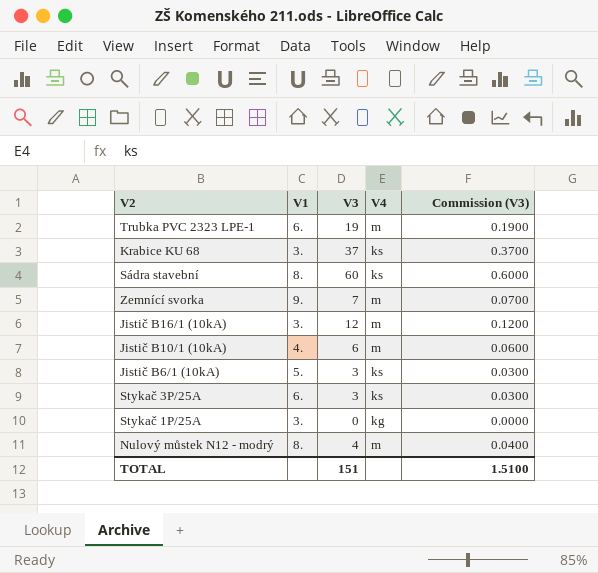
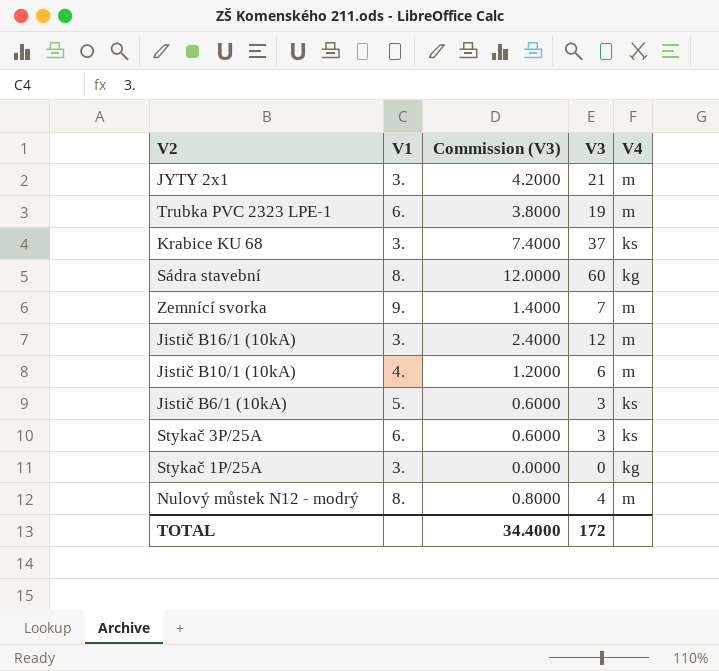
column Commission (V3) | formula: [V3] * 0.01 -> [V3] * 0.2
column Commission (V3) | position: 5 -> 3
row JYTY 2x1: none -> 3. | 4.2000 | 21 | m
Sádra stavební | V4: ks -> kg
TOTAL | Commission (V3): 1.5100 -> 34.4000
TOTAL | V3: 151 -> 172

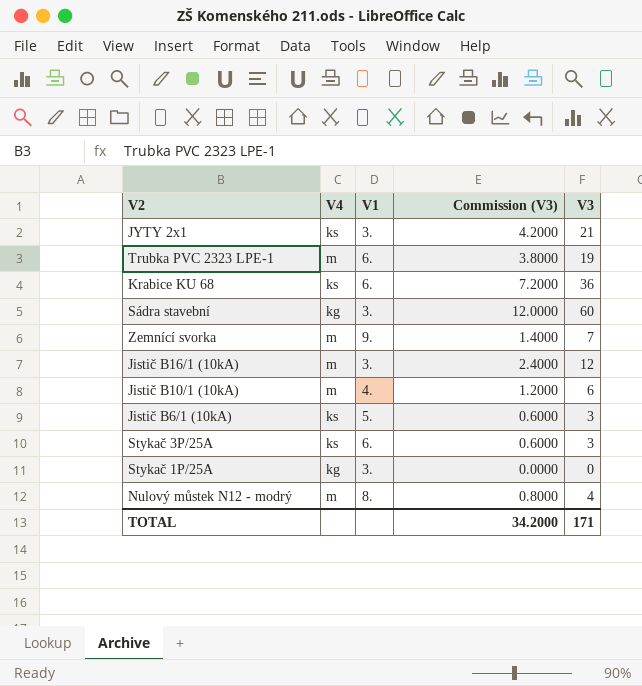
column V4 | position: 5 -> 2
JYTY 2x1 | V4: m -> ks
Krabice KU 68 | V1: 3. -> 6.
Krabice KU 68 | Commission (V3): 7.4000 -> 7.2000
Krabice KU 68 | V3: 37 -> 36
Sádra stavební | V1: 8. -> 3.
TOTAL | Commission (V3): 34.4000 -> 34.2000
TOTAL | V3: 172 -> 171

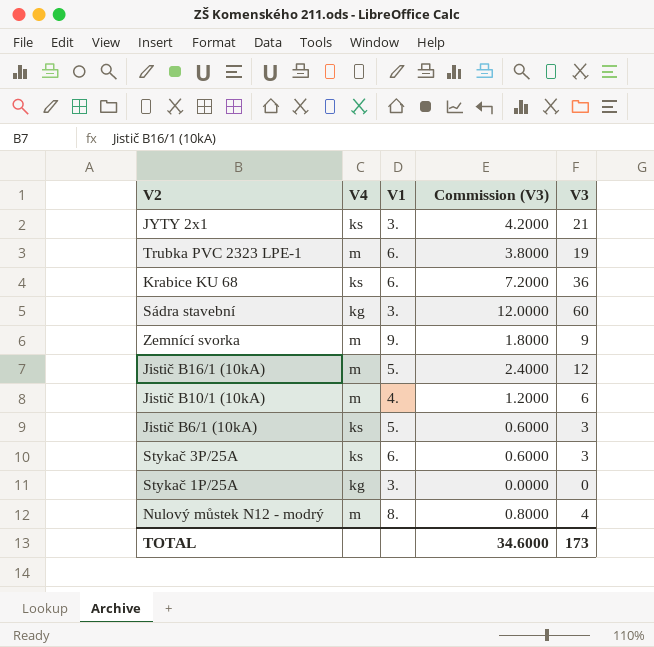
Zemnící svorka | Commission (V3): 1.4000 -> 1.8000
Zemnící svorka | V3: 7 -> 9
Jistič B16/1 (10kA) | V1: 3. -> 5.
TOTAL | Commission (V3): 34.2000 -> 34.6000
TOTAL | V3: 171 -> 173

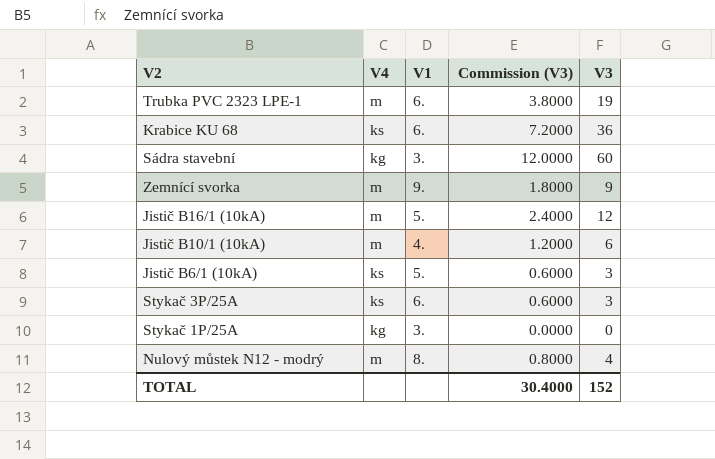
row JYTY 2x1: ks | 3. | 4.2000 | 21 -> none
TOTAL | Commission (V3): 34.6000 -> 30.4000
TOTAL | V3: 173 -> 152

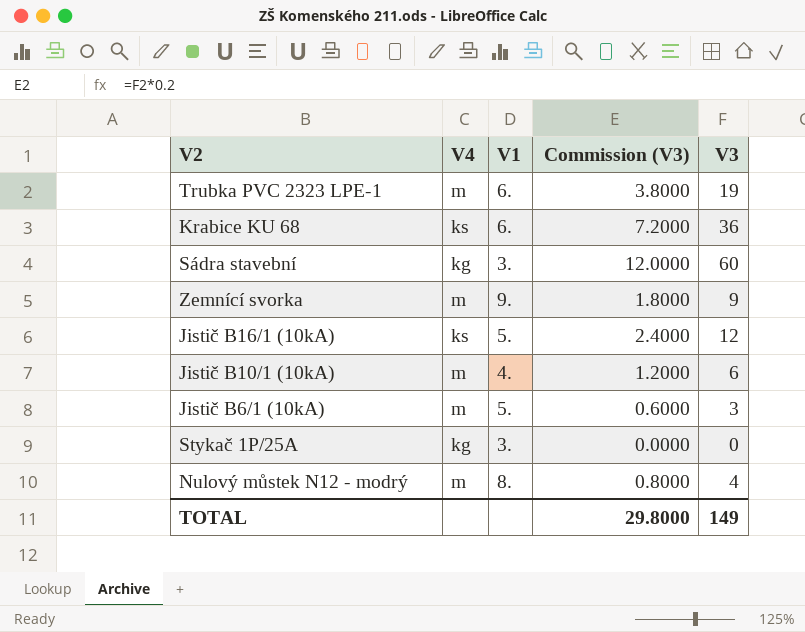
row Stykač 3P/25A: ks | 6. | 0.6000 | 3 -> none
Jistič B16/1 (10kA) | V4: m -> ks
Jistič B6/1 (10kA) | V4: ks -> m
TOTAL | Commission (V3): 30.4000 -> 29.8000
TOTAL | V3: 152 -> 149

